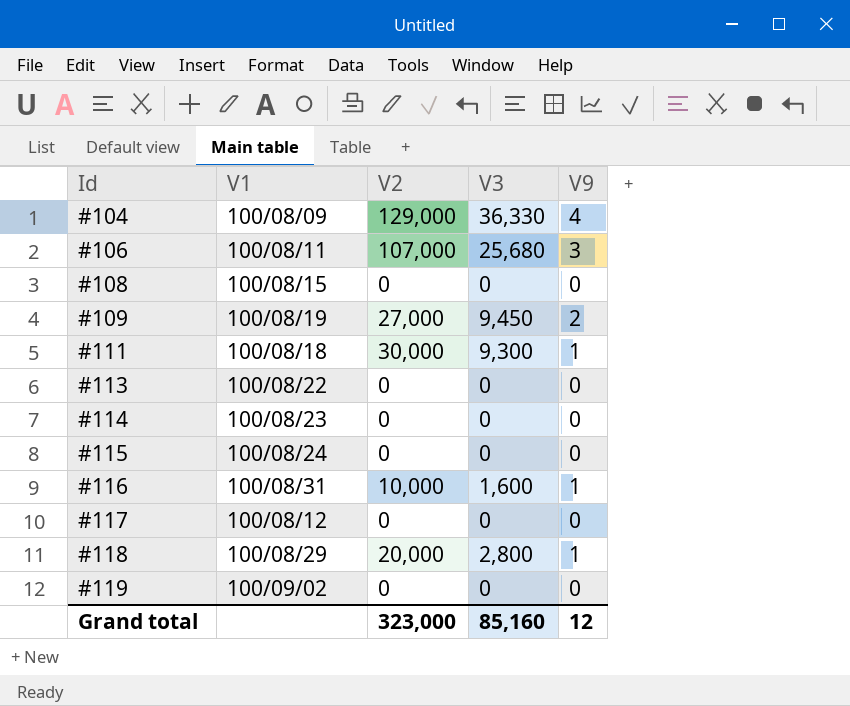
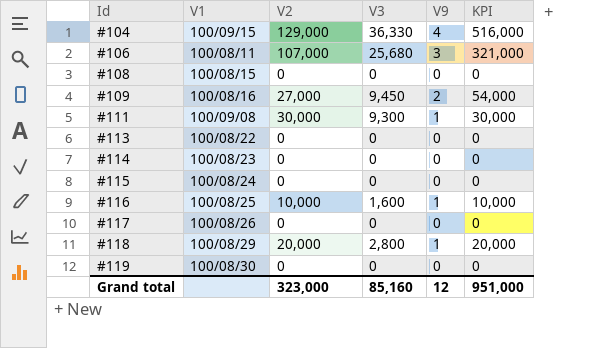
column KPI | formula: none -> [V2] * [V9]
#104 | V1: 100/08/09 -> 100/09/15
#109 | V1: 100/08/19 -> 100/08/16
#111 | V1: 100/08/18 -> 100/09/08
#116 | V1: 100/08/31 -> 100/08/25
#117 | V1: 100/08/12 -> 100/08/26
#119 | V1: 100/09/02 -> 100/08/30

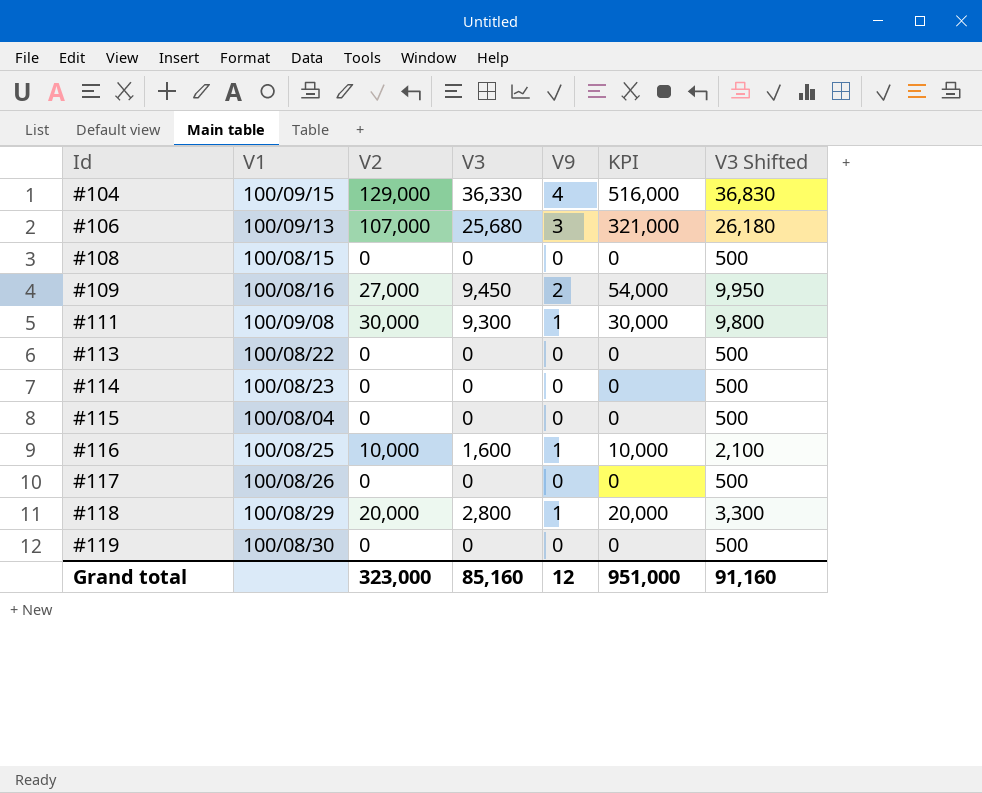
column V3 Shifted | formula: none -> [V3] + 500
#106 | V1: 100/08/11 -> 100/09/13
#115 | V1: 100/08/24 -> 100/08/04

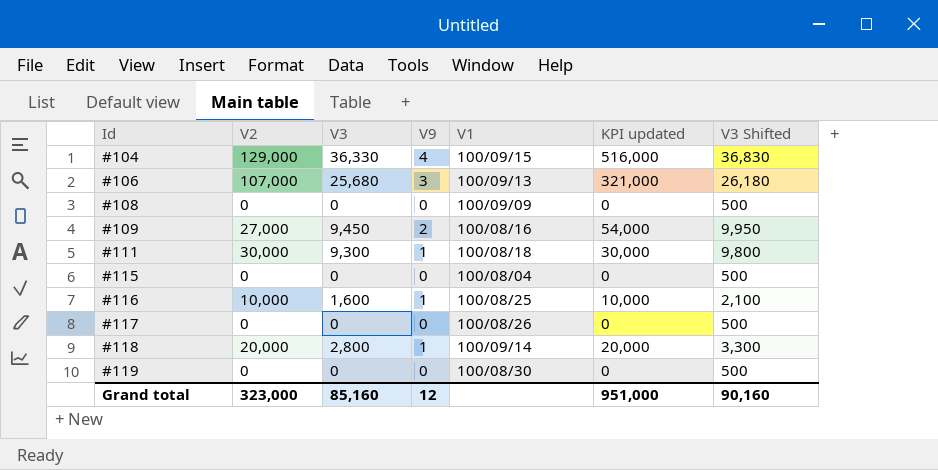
column V1 | position: 2 -> 5
column name: KPI -> KPI updated
row #113: 100/08/22 | 0 | 0 | 0 | 0 | 500 -> none
row #114: 100/08/23 | 0 | 0 | 0 | 0 | 500 -> none
#108 | V1: 100/08/15 -> 100/09/09
#111 | V1: 100/09/08 -> 100/08/18
#118 | V1: 100/08/29 -> 100/09/14
Grand total | V3 Shifted: 91,160 -> 90,160

